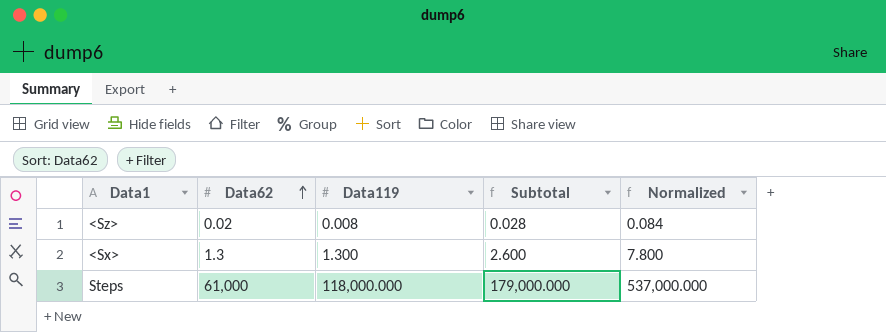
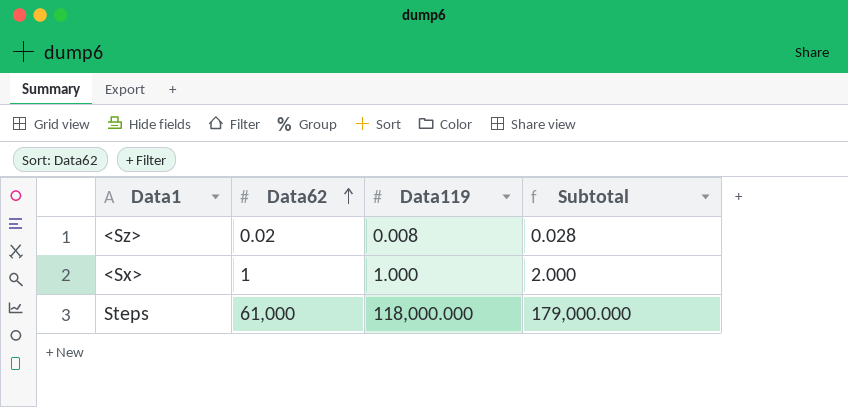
column Normalized | formula: [Subtotal] * 3 -> none
<Sx> | Data62: 1.3 -> 1
<Sx> | Data119: 1.300 -> 1.000
<Sx> | Subtotal: 2.600 -> 2.000

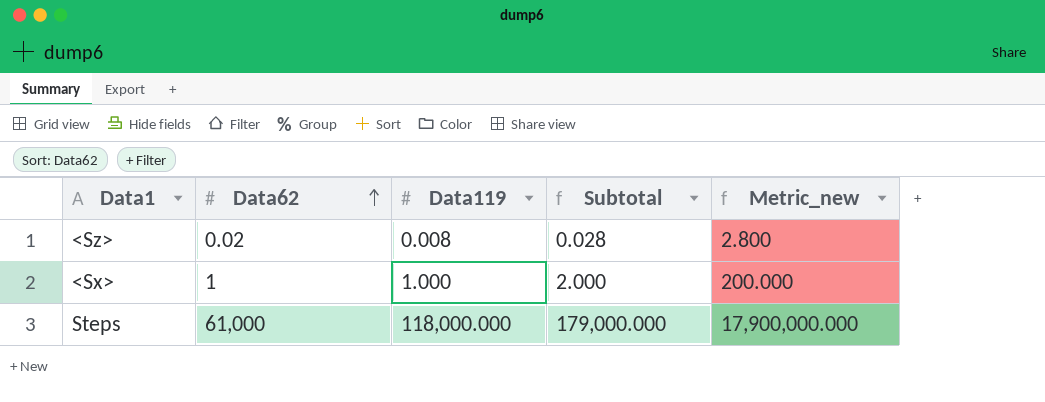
column Metric_new | formula: none -> [Subtotal] * 100

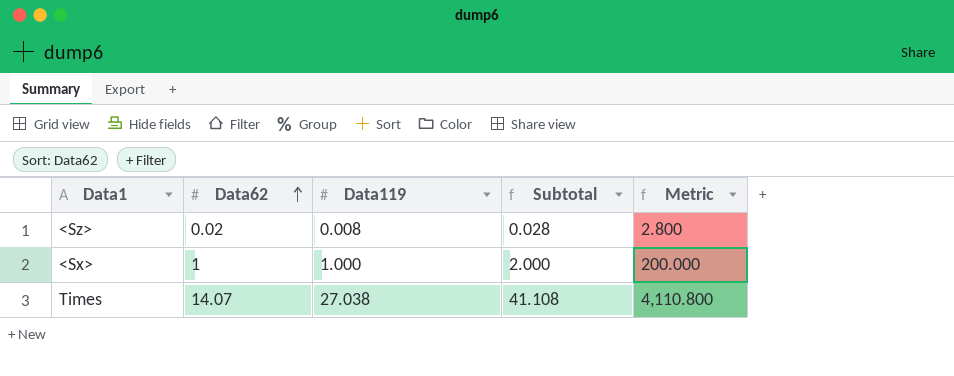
column name: Metric_new -> Metric
row Steps: 61,000 | 118,000.000 | 179,000.000 | 17,900,000.000 -> none
row Times: none -> 14.07 | 27.038 | 41.108 | 4,110.800

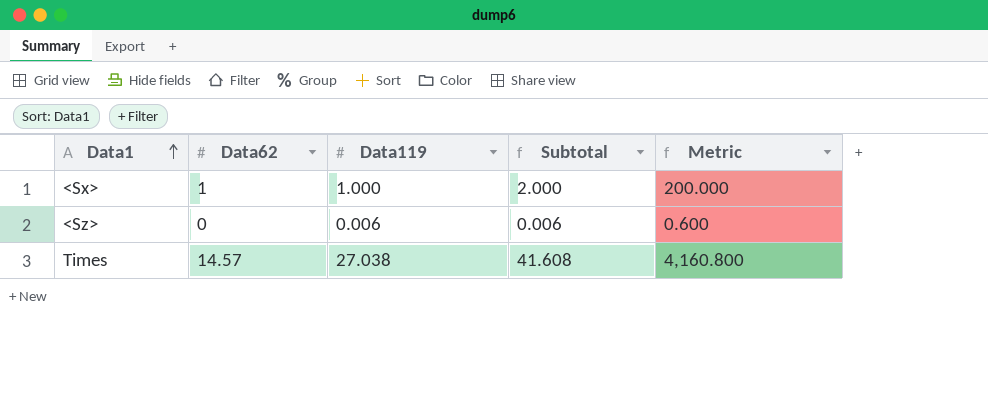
row order: Data62 ascending -> Data1 ascending
<Sz> | Data62: 0.02 -> 0
<Sz> | Data119: 0.008 -> 0.006
<Sz> | Subtotal: 0.028 -> 0.006
<Sz> | Metric: 2.800 -> 0.600
Times | Data62: 14.07 -> 14.57
Times | Subtotal: 41.108 -> 41.608
Times | Metric: 4,110.800 -> 4,160.800

